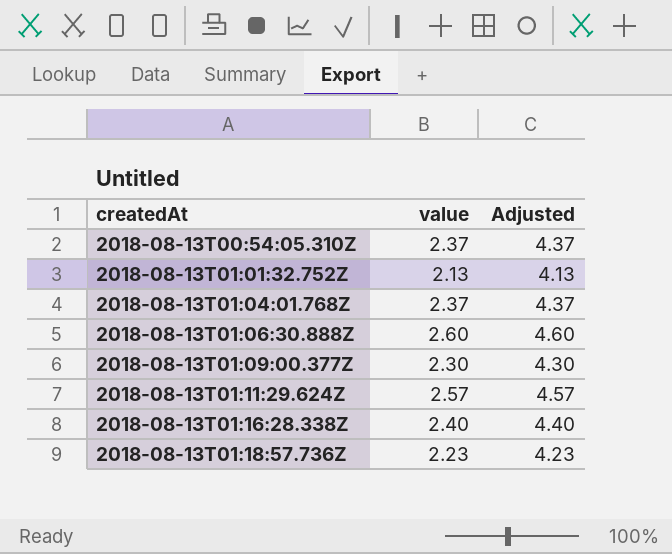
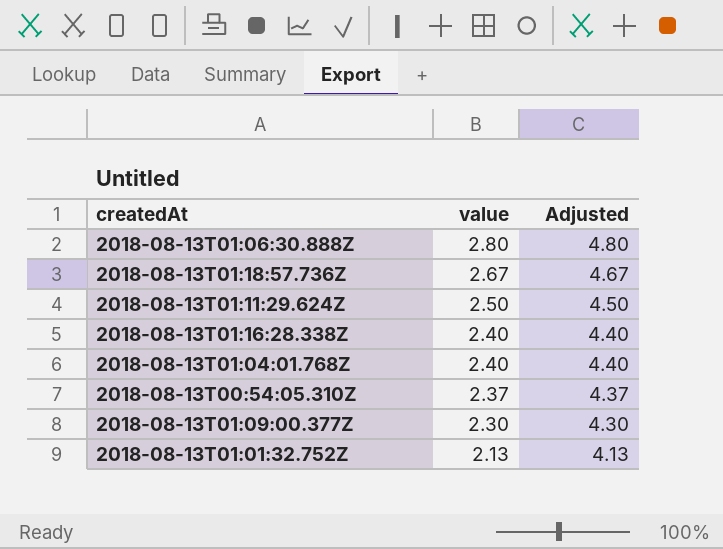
row order: createdAt ascending -> value descending
2018-08-13T01:06:30.888Z | value: 2.60 -> 2.80
2018-08-13T01:06:30.888Z | Adjusted: 4.60 -> 4.80
2018-08-13T01:18:57.736Z | value: 2.23 -> 2.67
2018-08-13T01:18:57.736Z | Adjusted: 4.23 -> 4.67
2018-08-13T01:11:29.624Z | value: 2.57 -> 2.50
2018-08-13T01:11:29.624Z | Adjusted: 4.57 -> 4.50
2018-08-13T01:04:01.768Z | value: 2.37 -> 2.40
2018-08-13T01:04:01.768Z | Adjusted: 4.37 -> 4.40

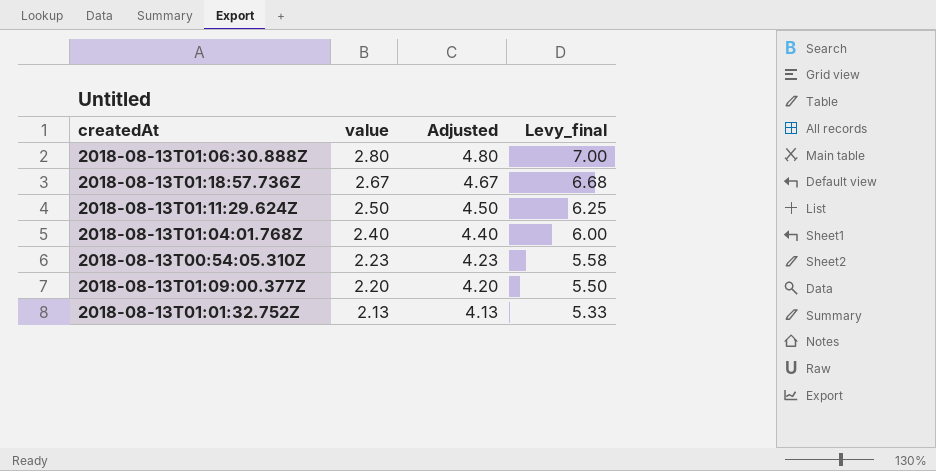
column Levy_final | formula: none -> [value] * 2.5
row 2018-08-13T01:16:28.338Z: 2.40 | 4.40 -> none
2018-08-13T00:54:05.310Z | value: 2.37 -> 2.23
2018-08-13T00:54:05.310Z | Adjusted: 4.37 -> 4.23
2018-08-13T01:09:00.377Z | value: 2.30 -> 2.20
2018-08-13T01:09:00.377Z | Adjusted: 4.30 -> 4.20

